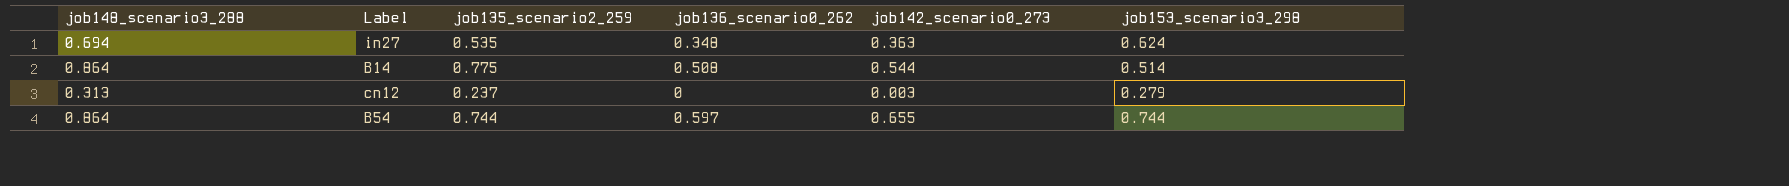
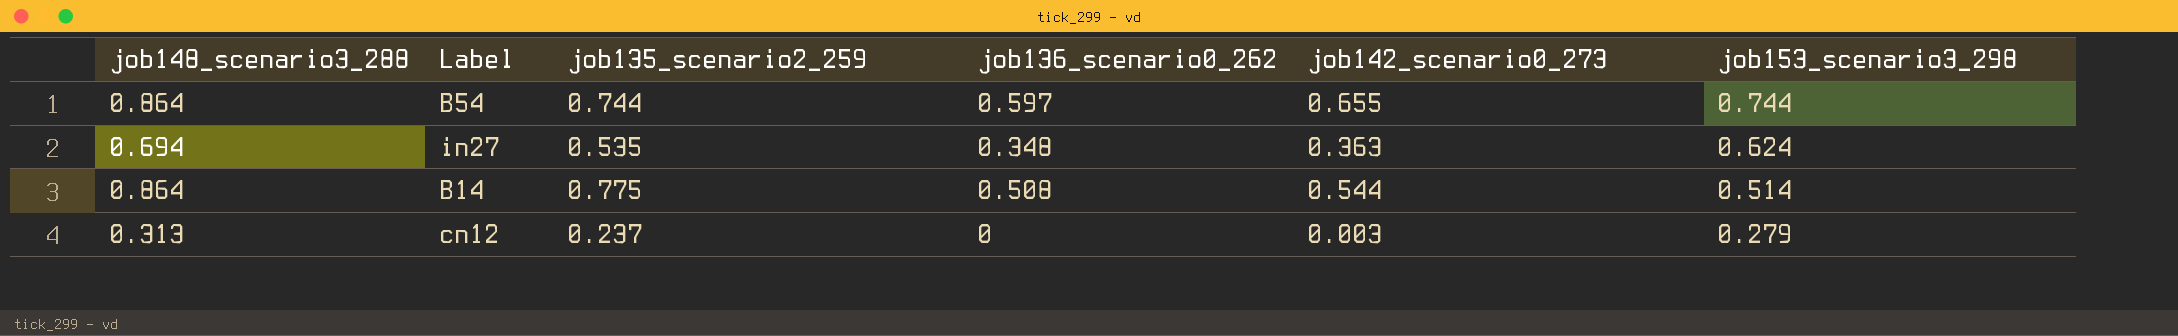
row order: none -> job153_scenario3_298 descending

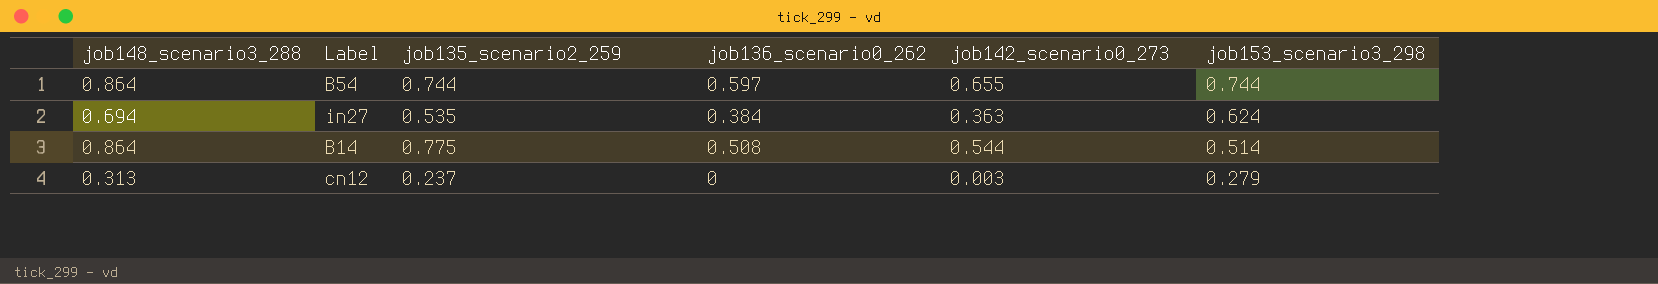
in27 | job136_scenario0_262: 0.348 -> 0.384

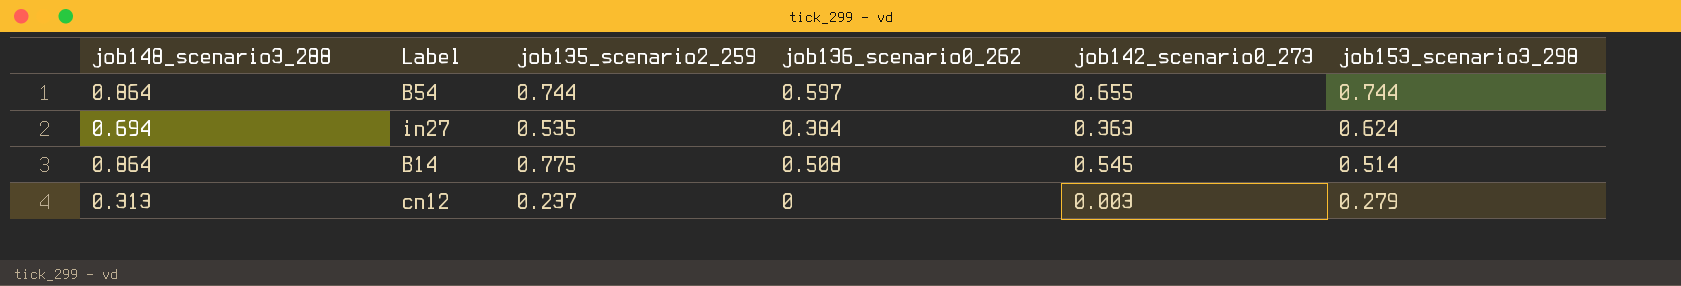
B14 | job142_scenario0_273: 0.544 -> 0.545

